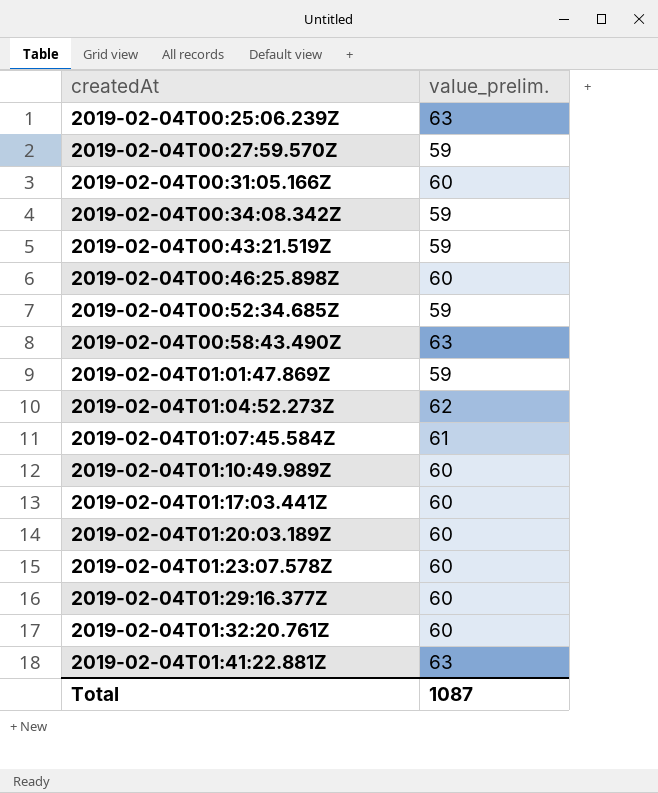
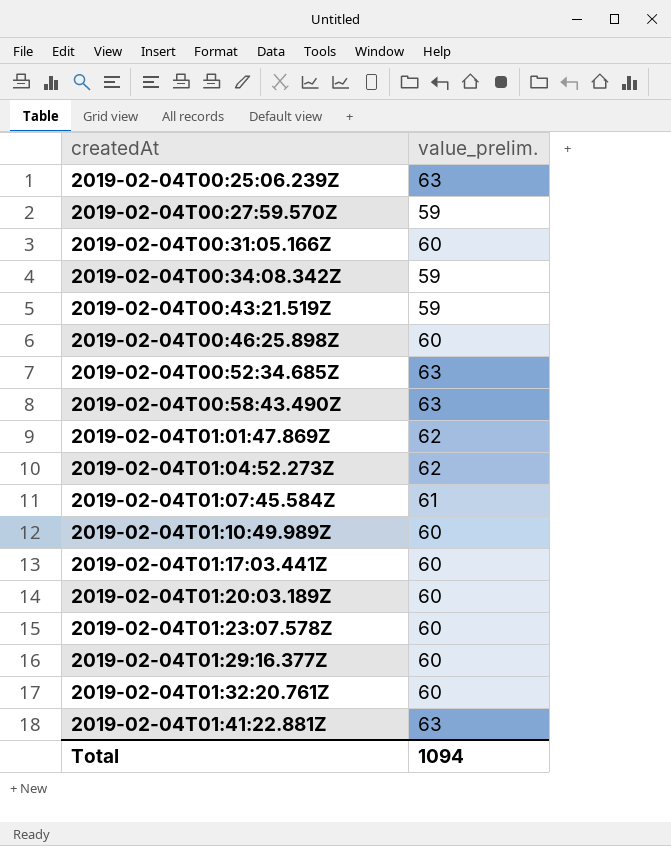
2019-02-04T00:52:34.685Z | value_prelim.: 59 -> 63
2019-02-04T01:01:47.869Z | value_prelim.: 59 -> 62
Total | value_prelim.: 1087 -> 1094

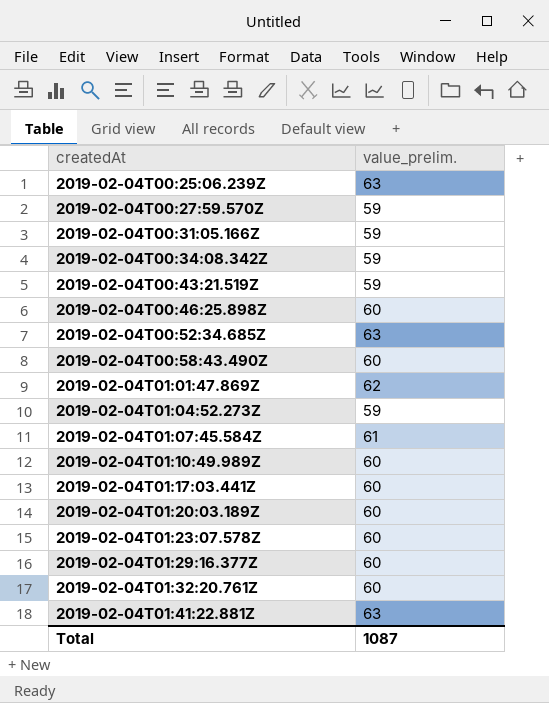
2019-02-04T00:31:05.166Z | value_prelim.: 60 -> 59
2019-02-04T00:58:43.490Z | value_prelim.: 63 -> 60
2019-02-04T01:04:52.273Z | value_prelim.: 62 -> 59
Total | value_prelim.: 1094 -> 1087

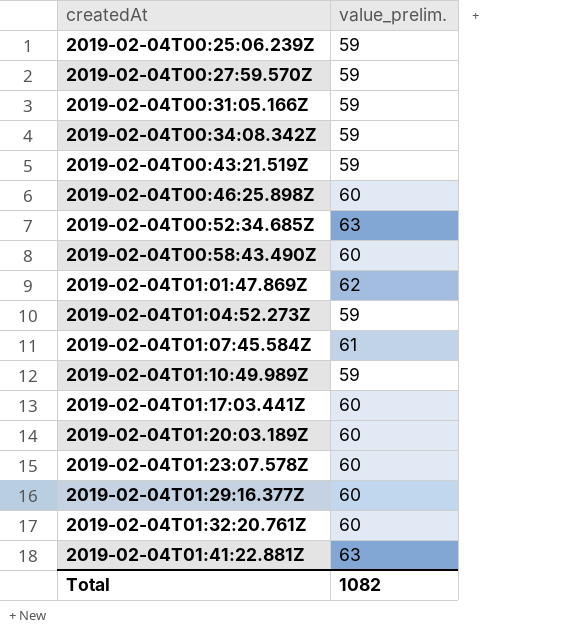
2019-02-04T00:25:06.239Z | value_prelim.: 63 -> 59
2019-02-04T01:10:49.989Z | value_prelim.: 60 -> 59
Total | value_prelim.: 1087 -> 1082

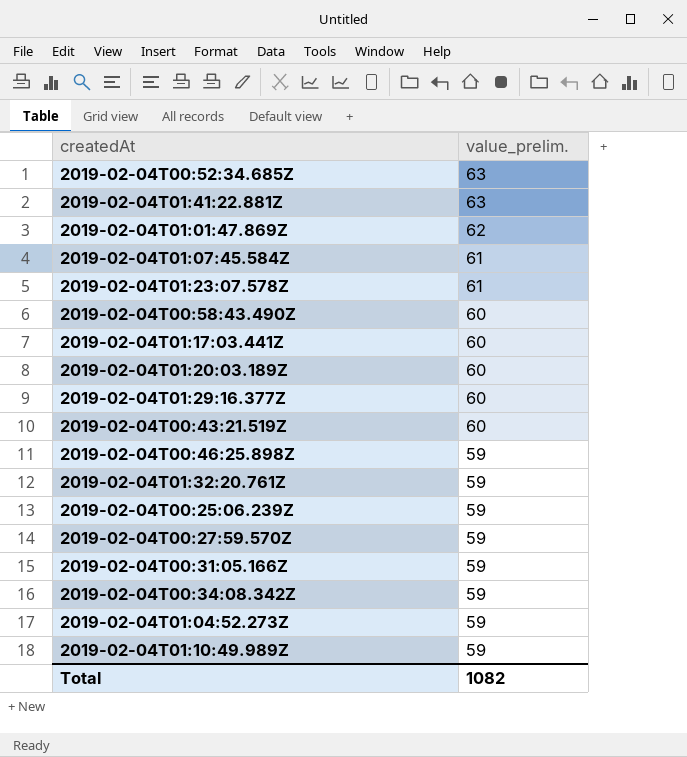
row order: createdAt ascending -> value_prelim. descending
2019-02-04T01:23:07.578Z | value_prelim.: 60 -> 61
2019-02-04T00:43:21.519Z | value_prelim.: 59 -> 60
2019-02-04T00:46:25.898Z | value_prelim.: 60 -> 59
2019-02-04T01:32:20.761Z | value_prelim.: 60 -> 59

